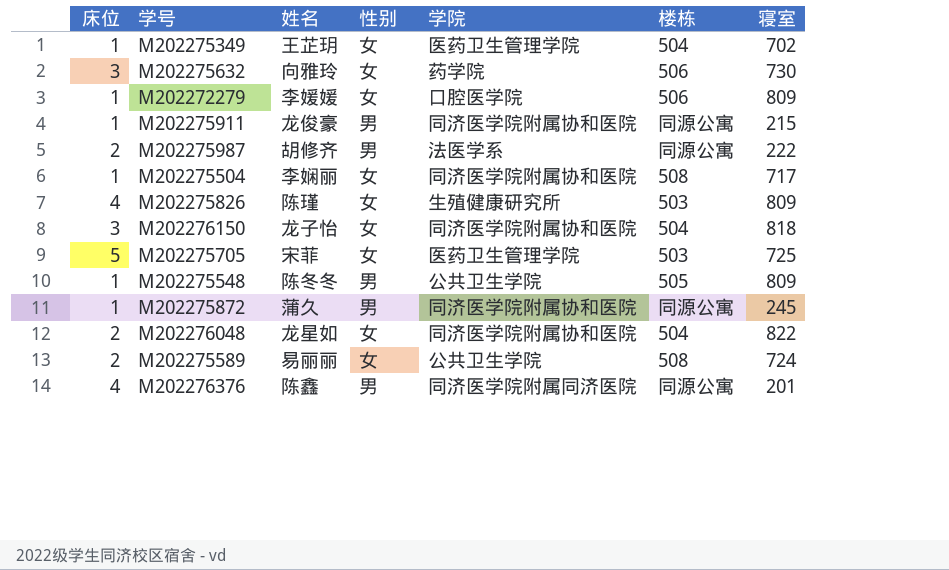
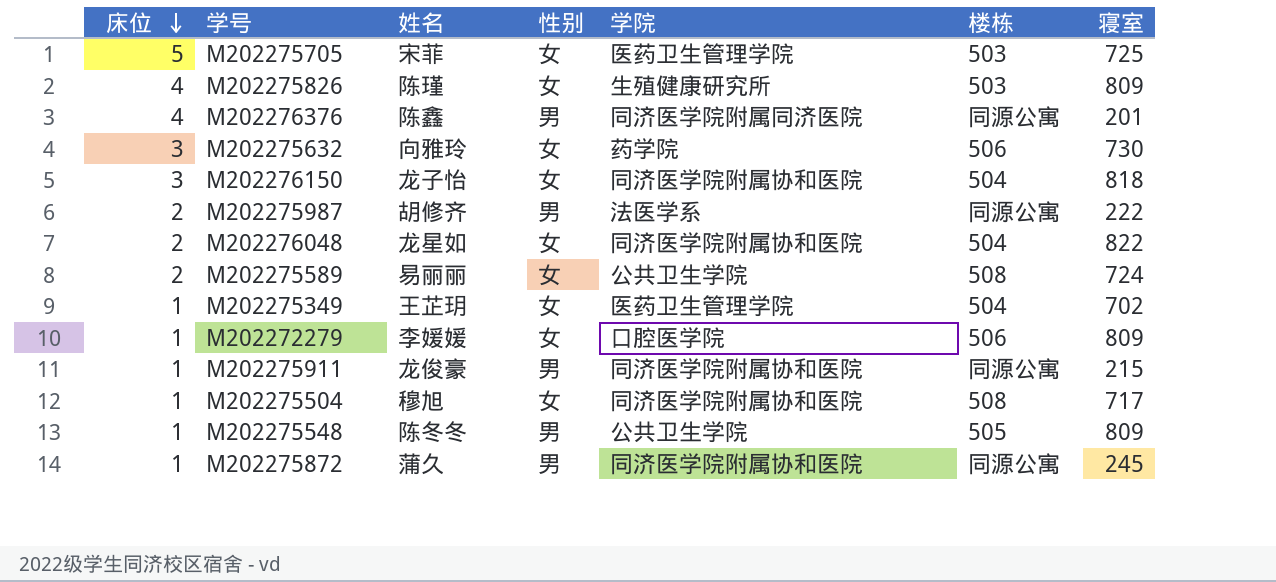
row order: none -> 床位 descending
M202275504 | 姓名: 李娴丽 -> 穆旭

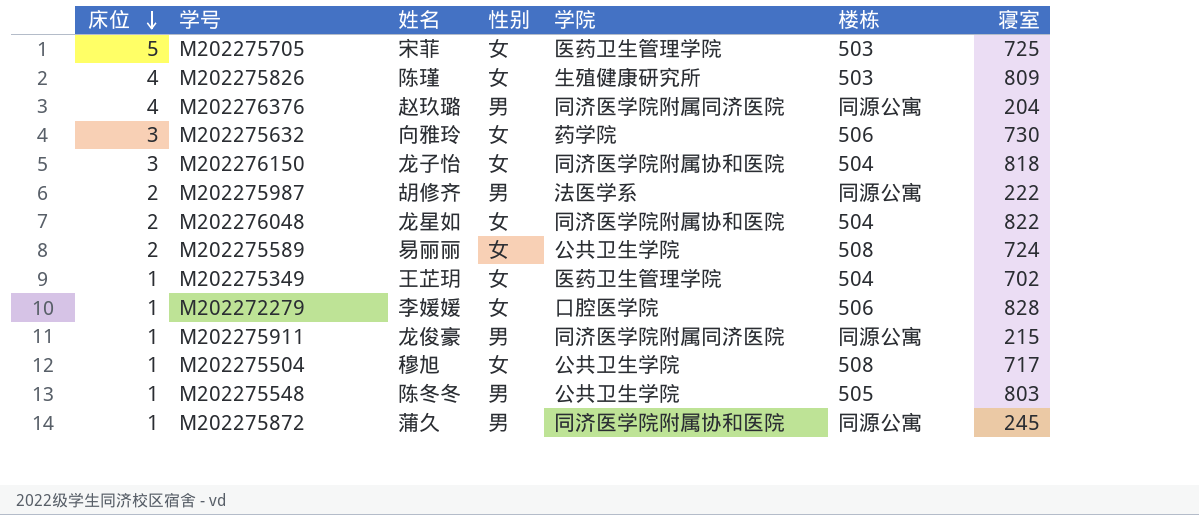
M202276376 | 姓名: 陈鑫 -> 赵玖璐
M202276376 | 寝室: 201 -> 204
M202272279 | 寝室: 809 -> 828
M202275911 | 学院: 同济医学院附属协和医院 -> 同济医学院附属同济医院
M202275504 | 学院: 同济医学院附属协和医院 -> 公共卫生学院
M202275548 | 寝室: 809 -> 803

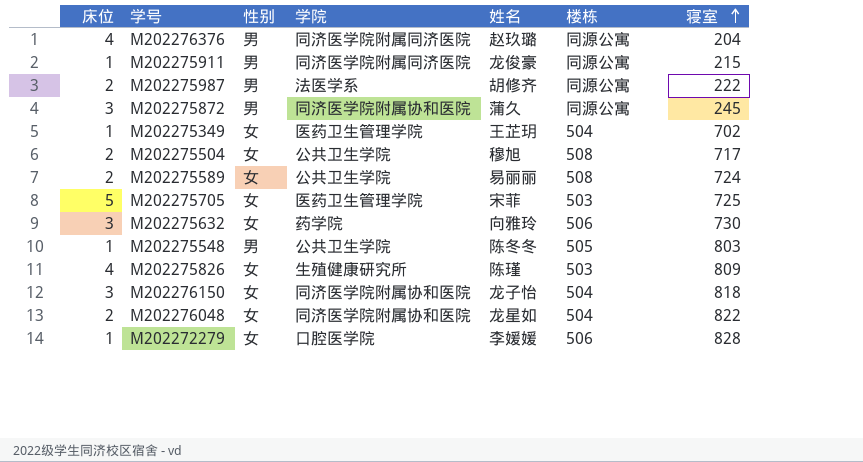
row order: 床位 descending -> 寝室 ascending
column 姓名 | position: 3 -> 5
M202275872 | 床位: 1 -> 3
M202275504 | 床位: 1 -> 2

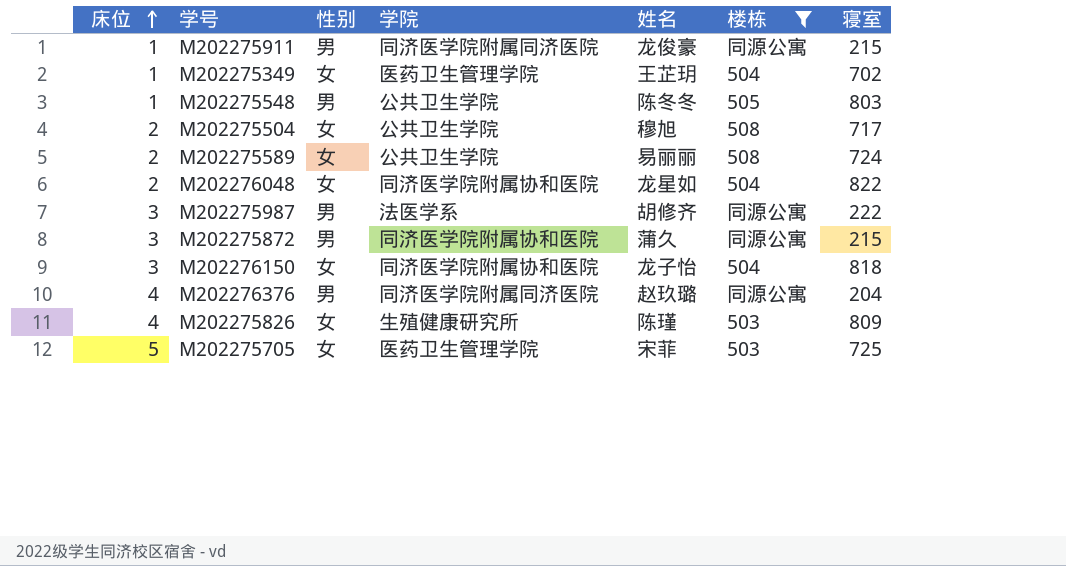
filter: none -> 楼栋 != 506
row order: 寝室 ascending -> 床位 ascending
M202275987 | 床位: 2 -> 3
M202275872 | 寝室: 245 -> 215

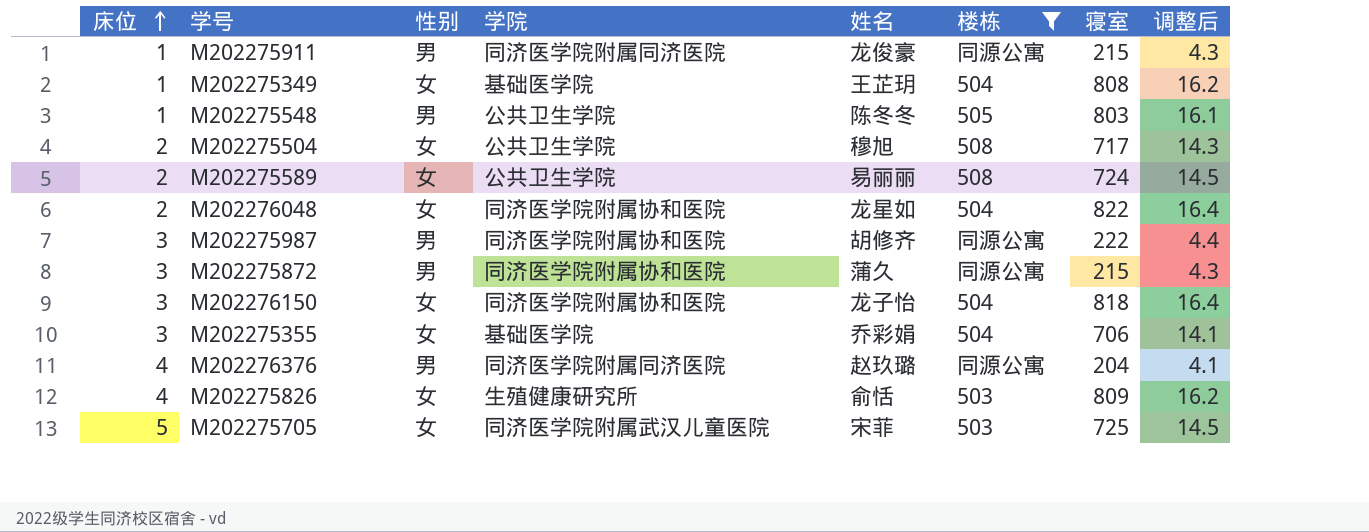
column 调整后 | formula: none -> [寝室] * 0.02
M202275349 | 学院: 医药卫生管理学院 -> 基础医学院
M202275349 | 寝室: 702 -> 808
M202275987 | 学院: 法医学系 -> 同济医学院附属协和医院
row M202275355: none -> 3 | 女 | 基础医学院 | 乔彩娟 | 504 | 706 | 14.1
M202275826 | 姓名: 陈瑾 -> 俞恬
M202275705 | 学院: 医药卫生管理学院 -> 同济医学院附属武汉儿童医院

